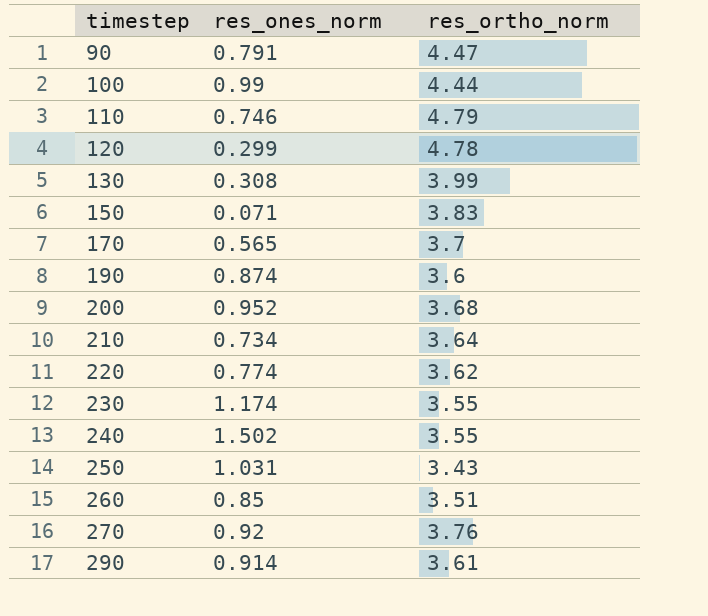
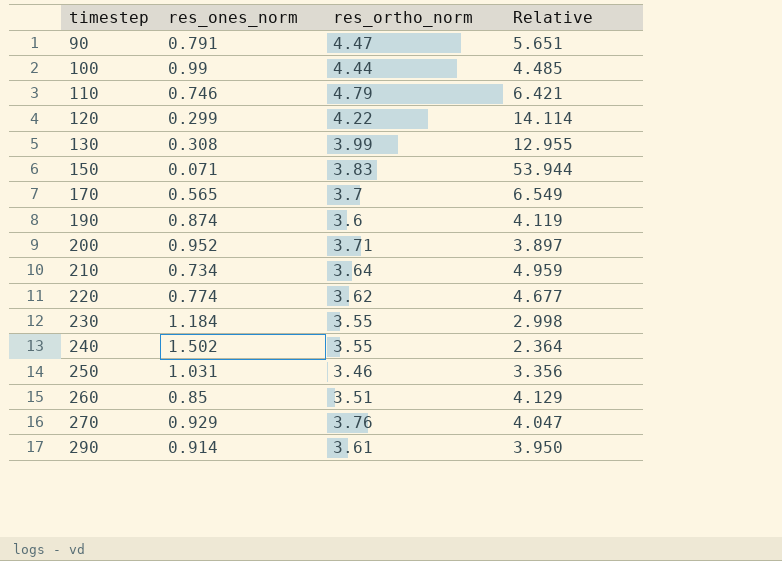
column Relative | formula: none -> [res_ortho_norm] / [res_ones_norm]
120 | res_ortho_norm: 4.78 -> 4.22
200 | res_ortho_norm: 3.68 -> 3.71
230 | res_ones_norm: 1.174 -> 1.184
250 | res_ortho_norm: 3.43 -> 3.46
270 | res_ones_norm: 0.92 -> 0.929

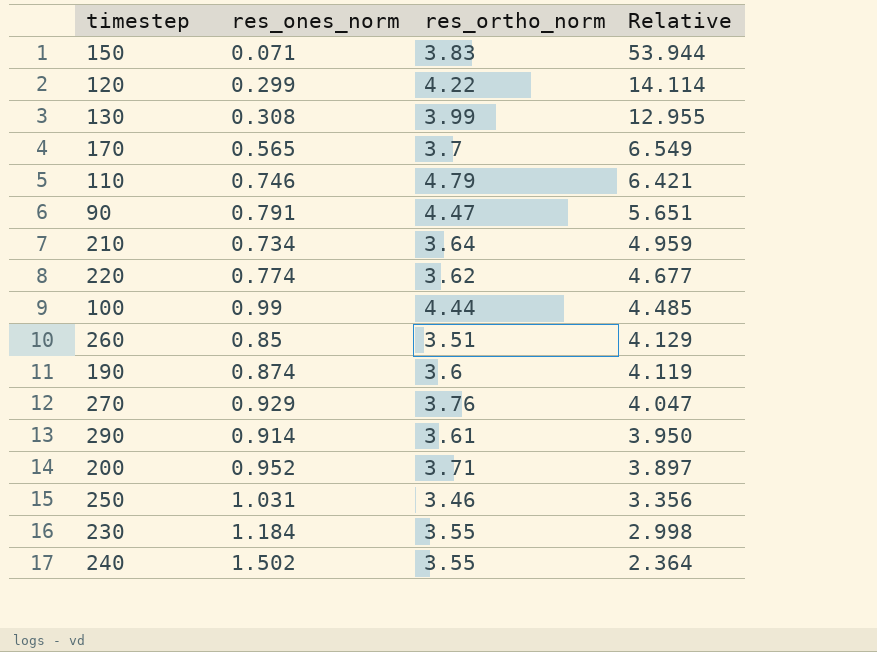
row order: timestep ascending -> Relative descending

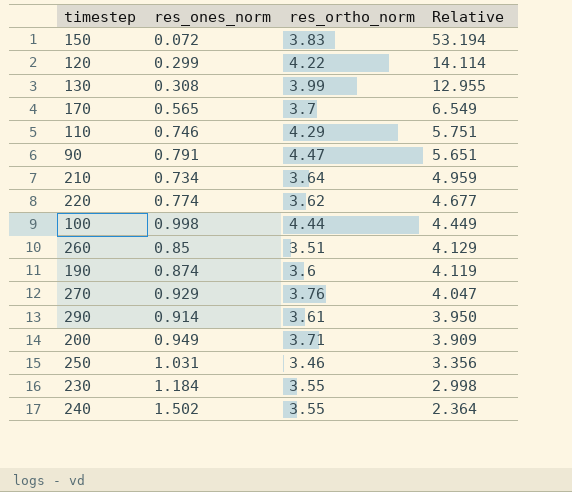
150 | res_ones_norm: 0.071 -> 0.072
150 | Relative: 53.944 -> 53.194
110 | res_ortho_norm: 4.79 -> 4.29
110 | Relative: 6.421 -> 5.751
100 | res_ones_norm: 0.99 -> 0.998
100 | Relative: 4.485 -> 4.449
200 | res_ones_norm: 0.952 -> 0.949
200 | Relative: 3.897 -> 3.909

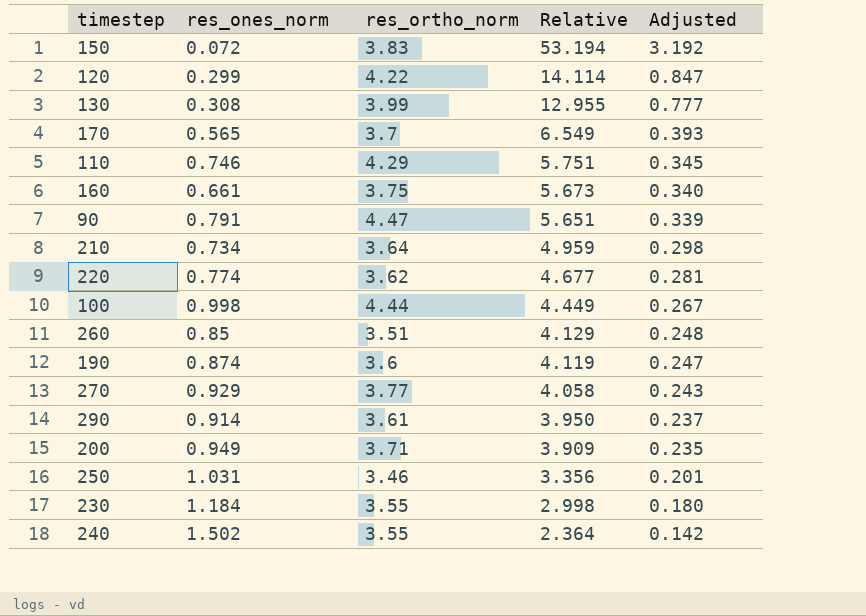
column Adjusted | formula: none -> [Relative] * 0.06
row 160: none -> 0.661 | 3.75 | 5.673 | 0.340
270 | res_ortho_norm: 3.76 -> 3.77
270 | Relative: 4.047 -> 4.058

